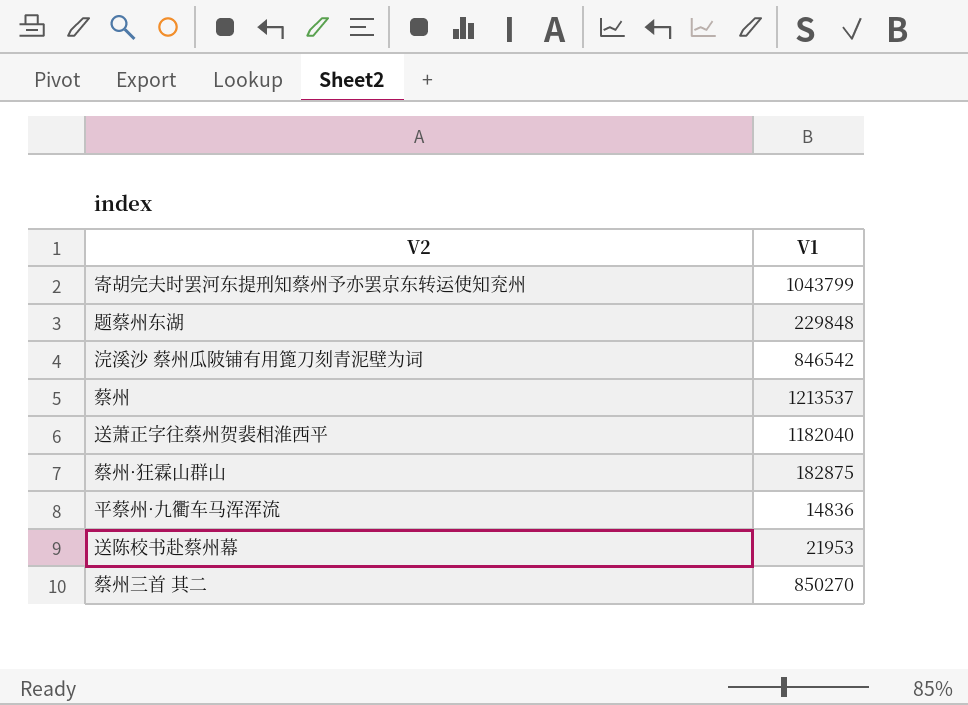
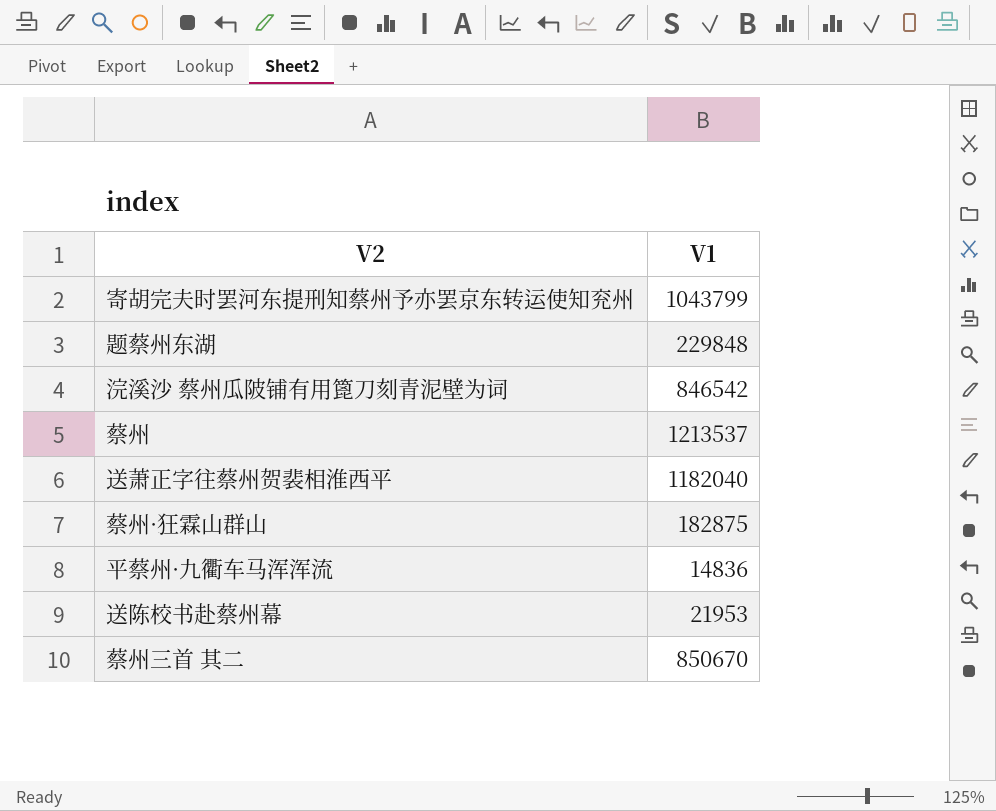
蔡州三首 其二 | V1: 850270 -> 850670

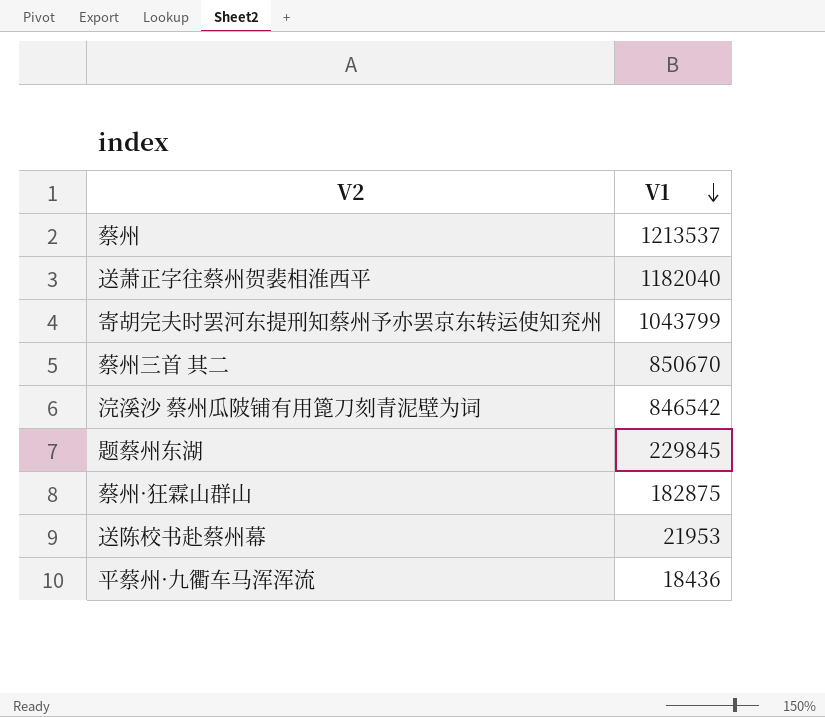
row order: none -> V1 descending
题蔡州东湖 | V1: 229848 -> 229845
平蔡州·九衢车马浑浑流 | V1: 14836 -> 18436

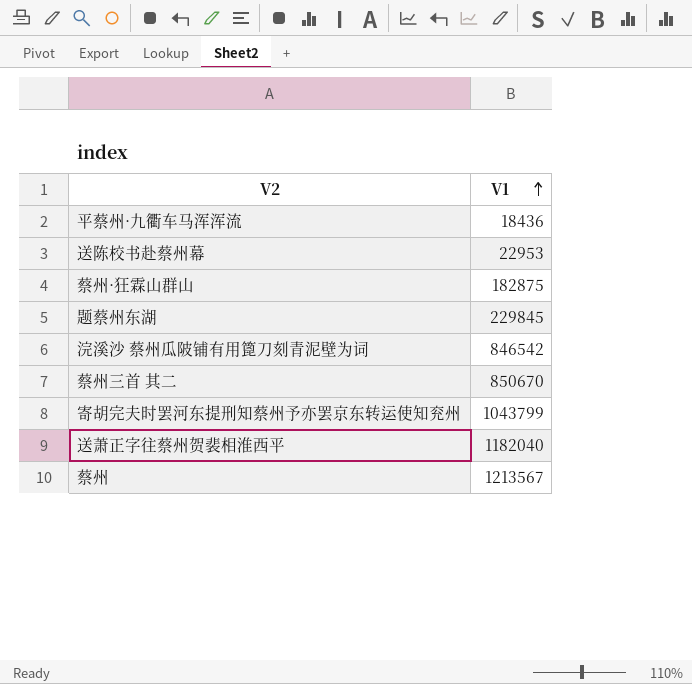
row order: V1 descending -> V1 ascending
送陈校书赴蔡州幕 | V1: 21953 -> 22953
蔡州 | V1: 1213537 -> 1213567

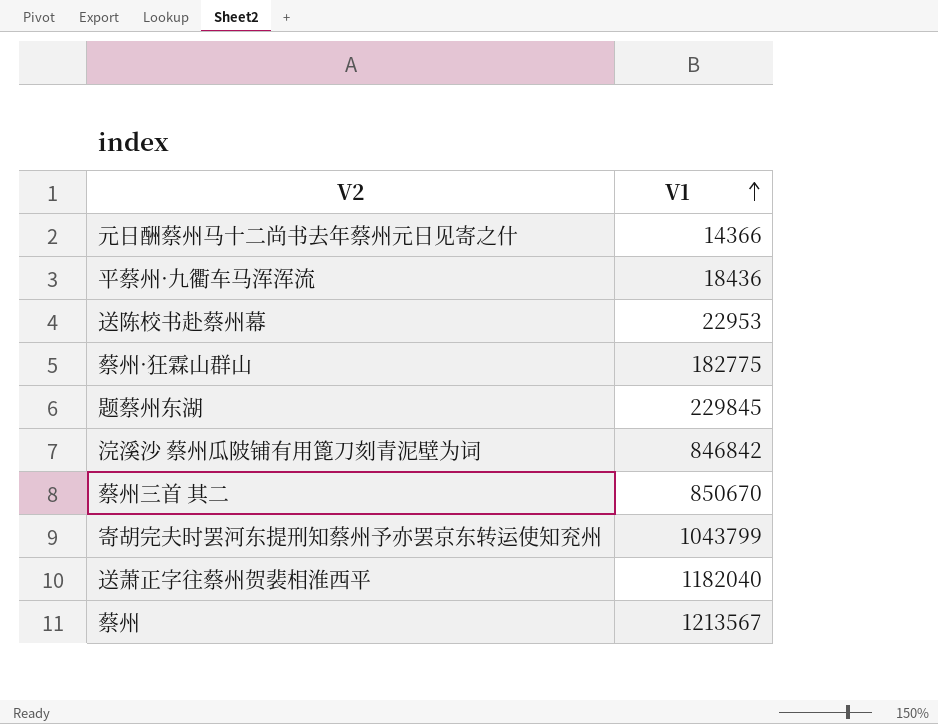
row 元日酬蔡州马十二尚书去年蔡州元日见寄之什: none -> 14366
蔡州·狂霖山群山 | V1: 182875 -> 182775
浣溪沙 蔡州瓜陂铺有用篦刀刻青泥壁为词 | V1: 846542 -> 846842

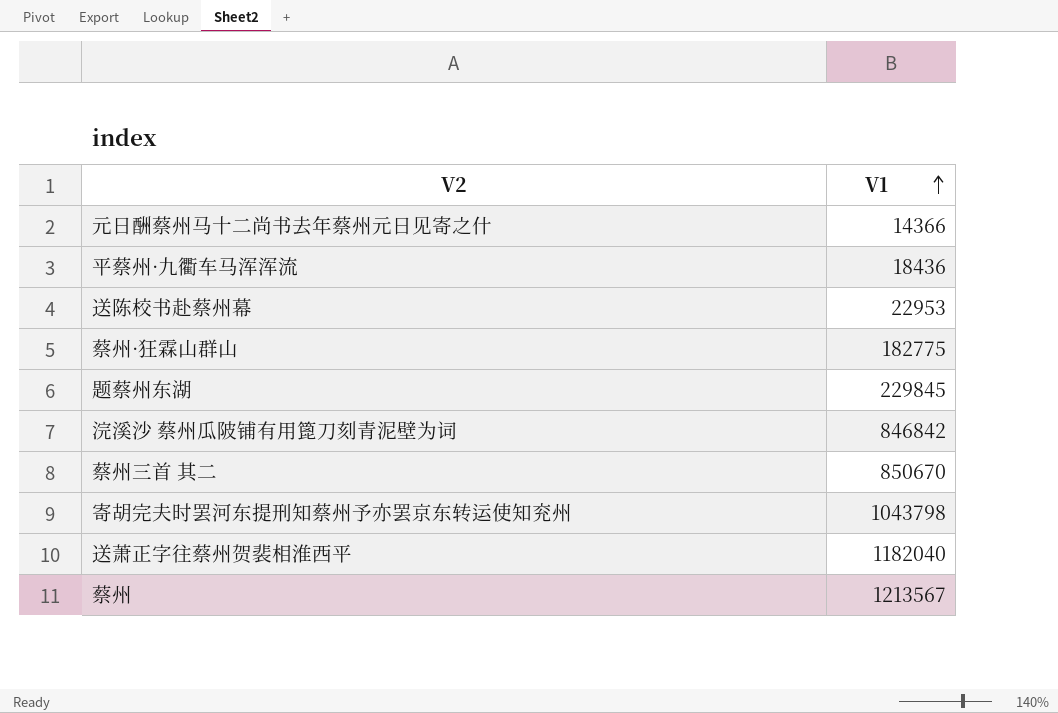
寄胡完夫时罢河东提刑知蔡州予亦罢京东转运使知兖州 | V1: 1043799 -> 1043798

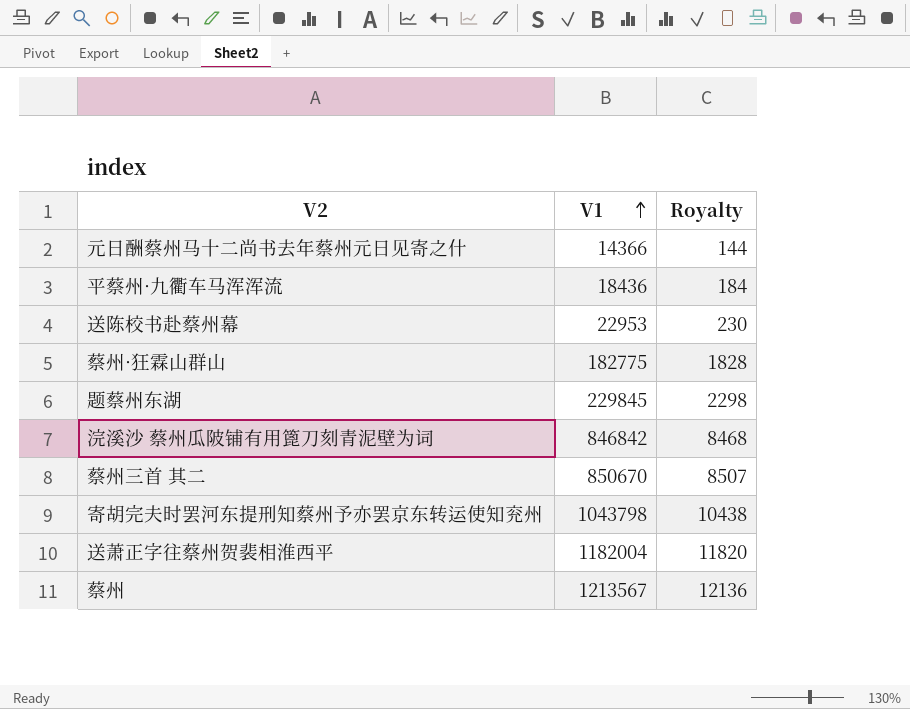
column Royalty | formula: none -> [V1] * 0.01
送萧正字往蔡州贺裴相淮西平 | V1: 1182040 -> 1182004

